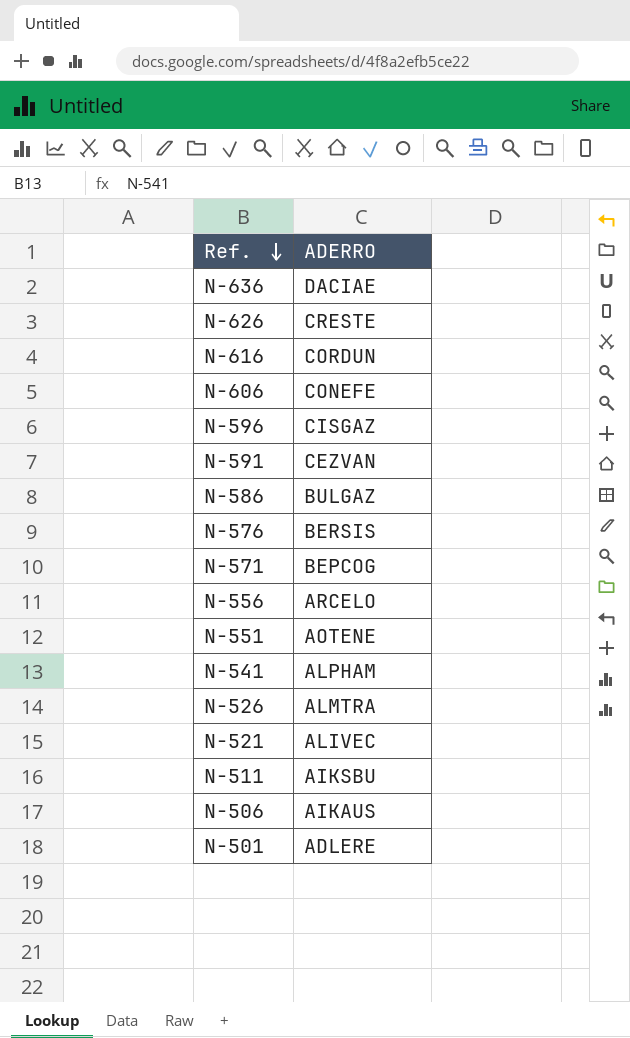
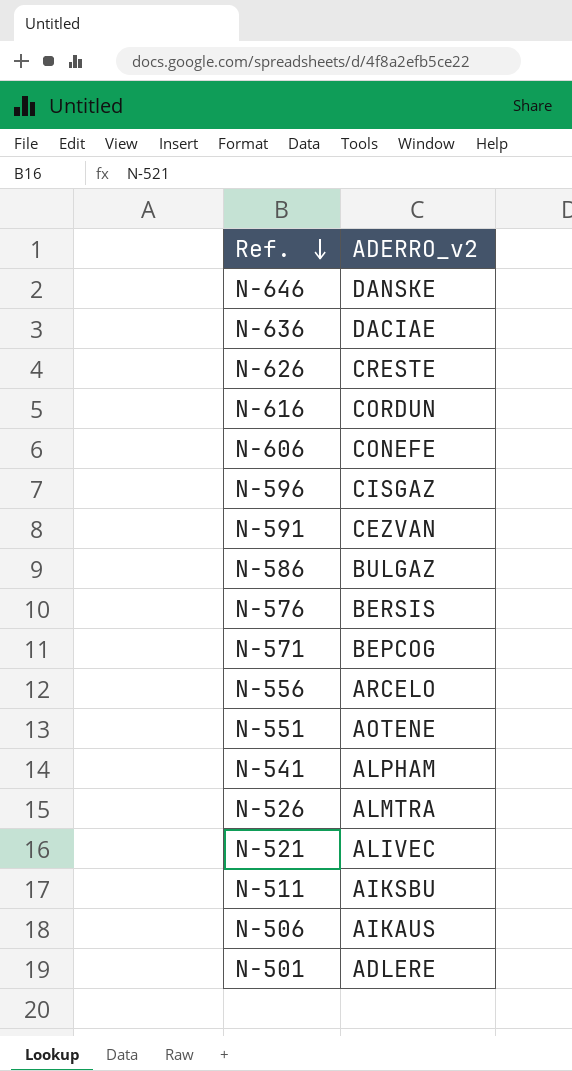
column name: ADERRO -> ADERRO_v2
row N-646: none -> DANSKE

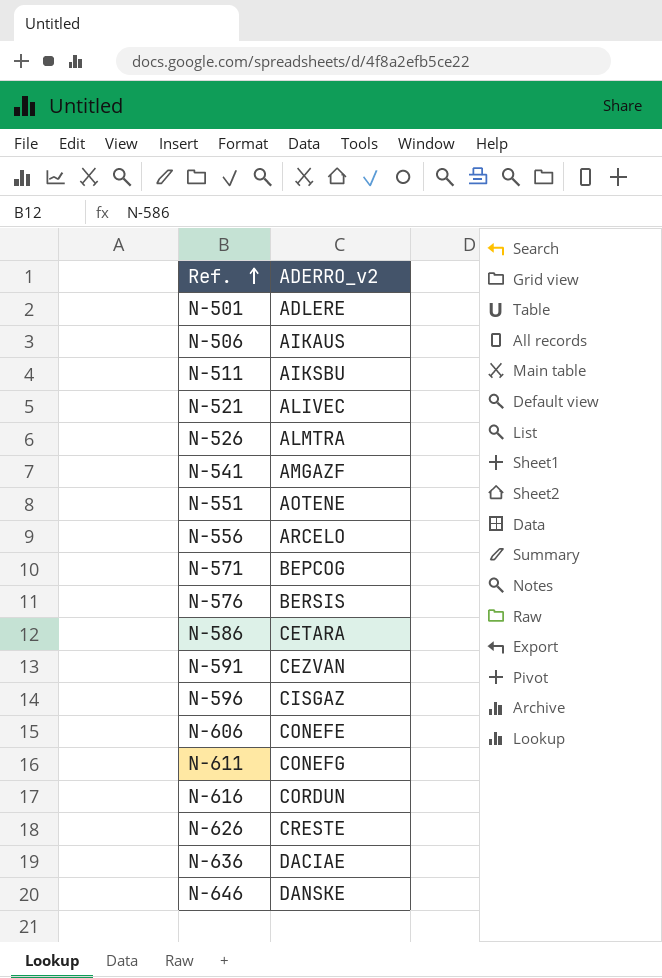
row order: Ref. descending -> Ref. ascending
N-541 | ADERRO_v2: ALPHAM -> AMGAZF
N-586 | ADERRO_v2: BULGAZ -> CETARA
row N-611: none -> CONEFG

